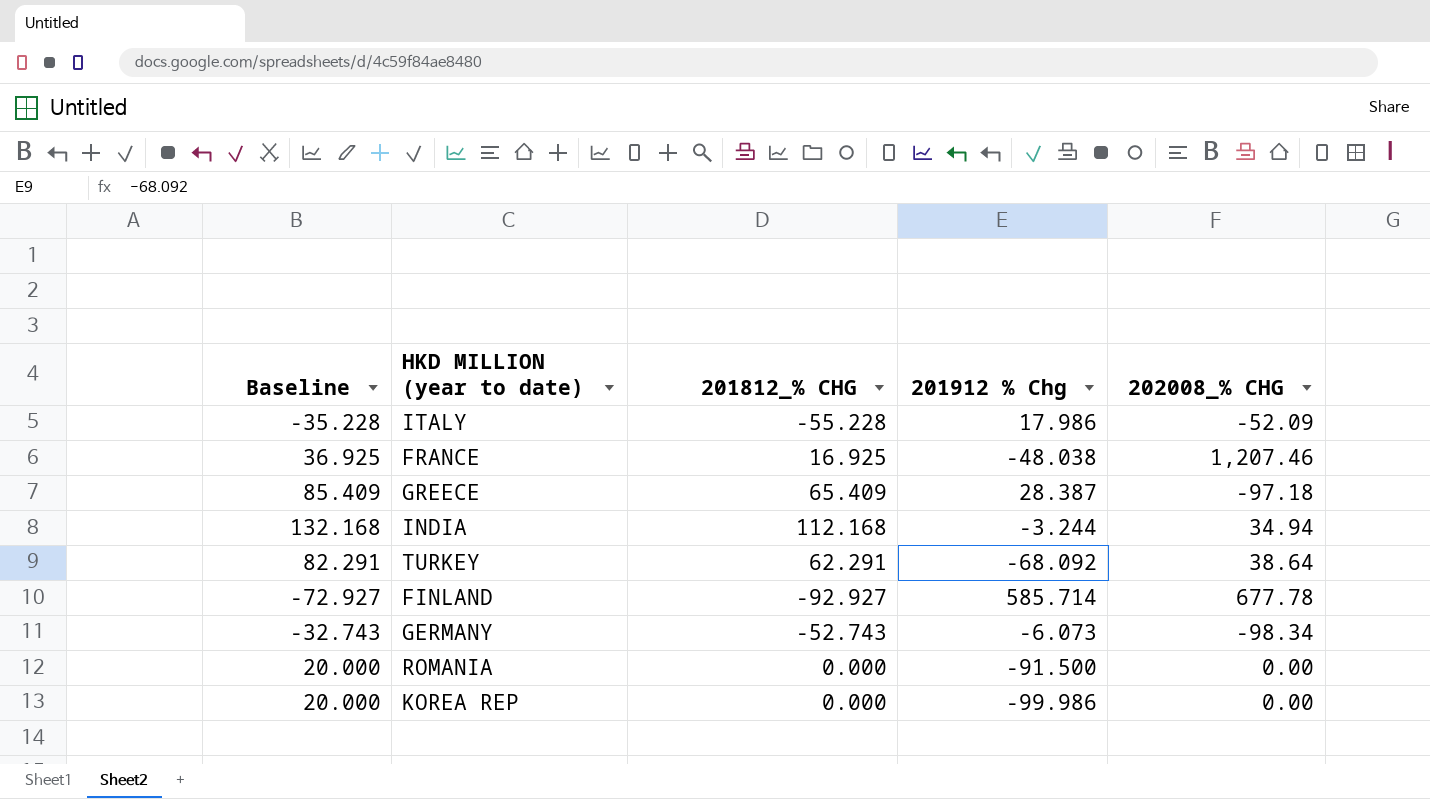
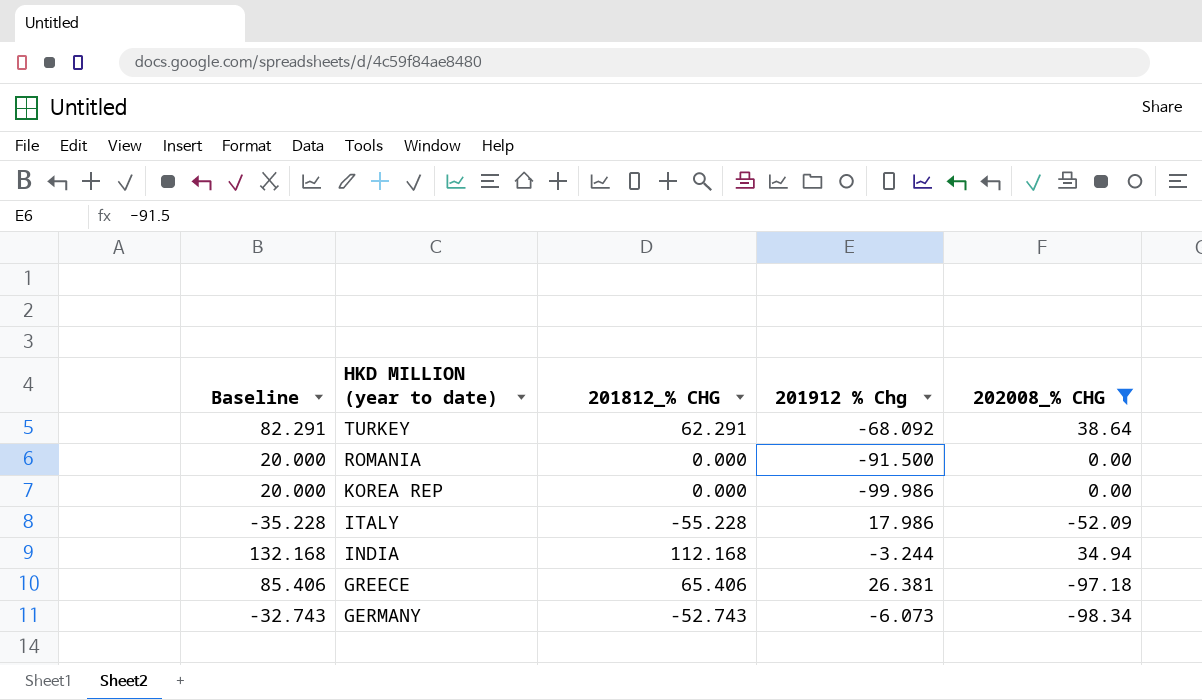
filter: none -> 202008_% CHG <= 38.64
row order: none -> HKD MILLION (year to date) descending
GREECE | Baseline: 85.409 -> 85.406
GREECE | 201812_% CHG: 65.409 -> 65.406
GREECE | 201912 % Chg: 28.387 -> 26.381

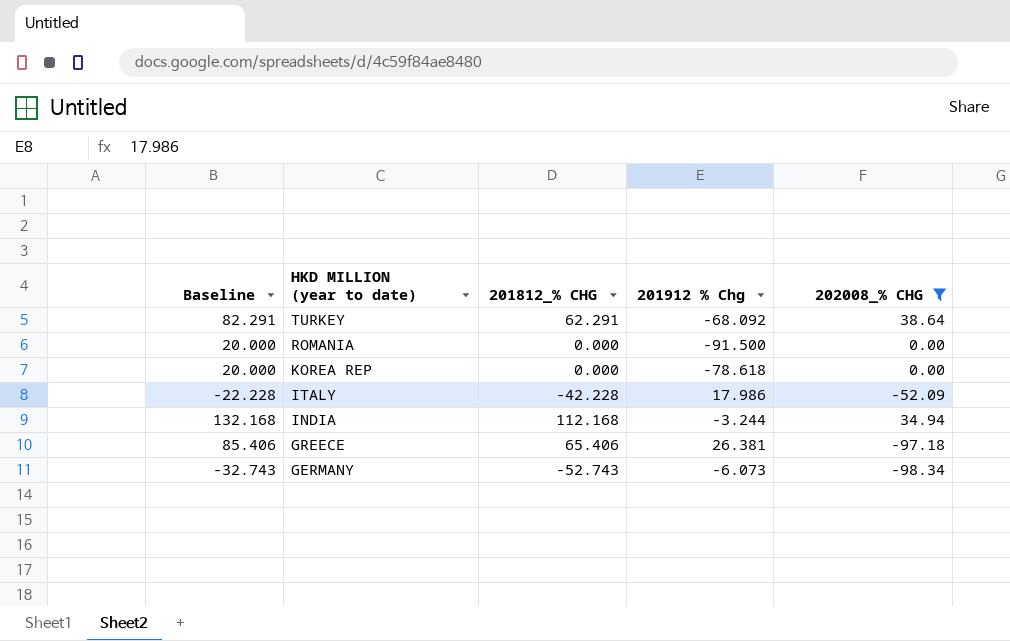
KOREA REP | 201912 % Chg: -99.986 -> -78.618
ITALY | Baseline: -35.228 -> -22.228
ITALY | 201812_% CHG: -55.228 -> -42.228

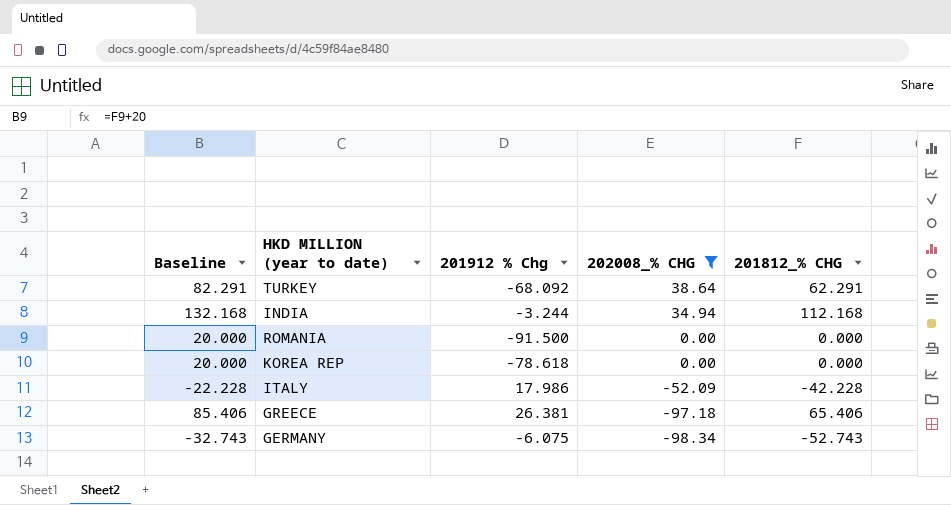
row order: HKD MILLION (year to date) descending -> 202008_% CHG descending
column 201812_% CHG | position: 3 -> 5
GERMANY | 201912 % Chg: -6.073 -> -6.075

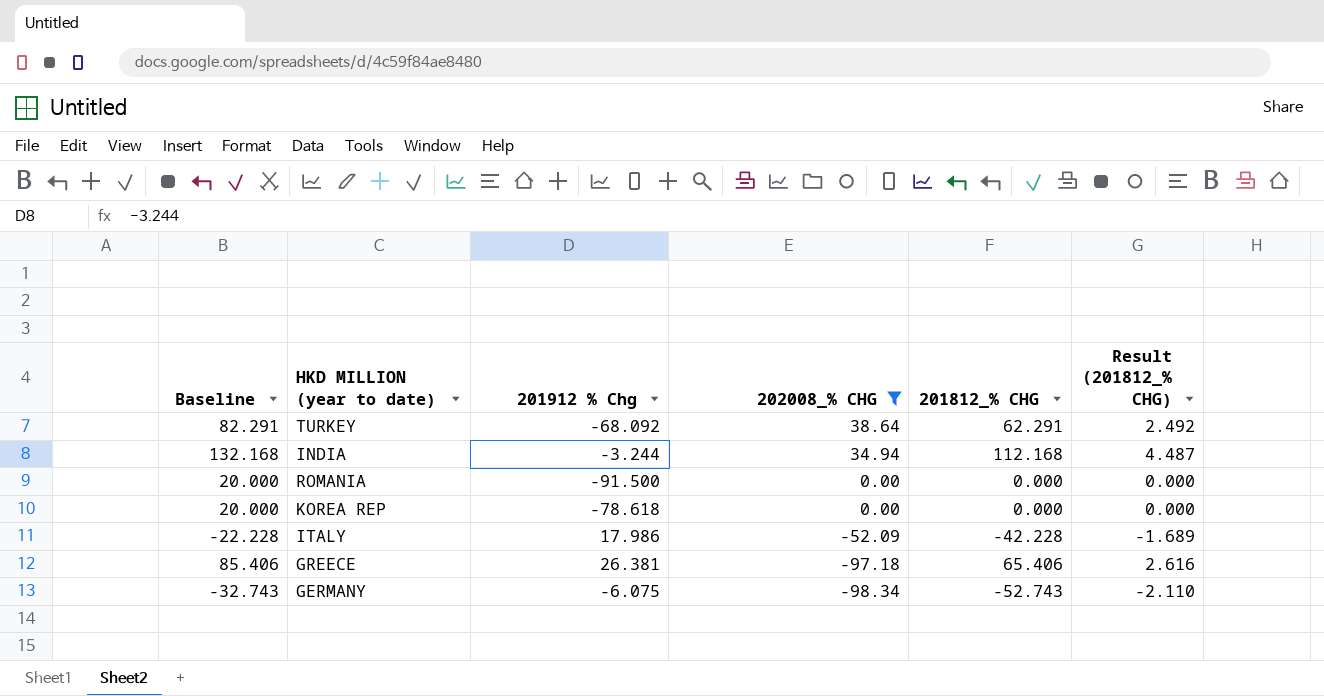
column Result (201812_% CHG) | formula: none -> [201812_% CHG] * 0.04

